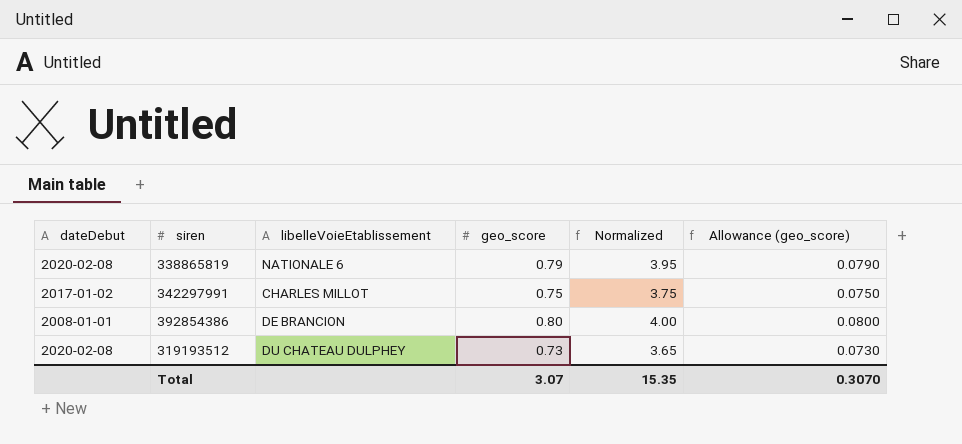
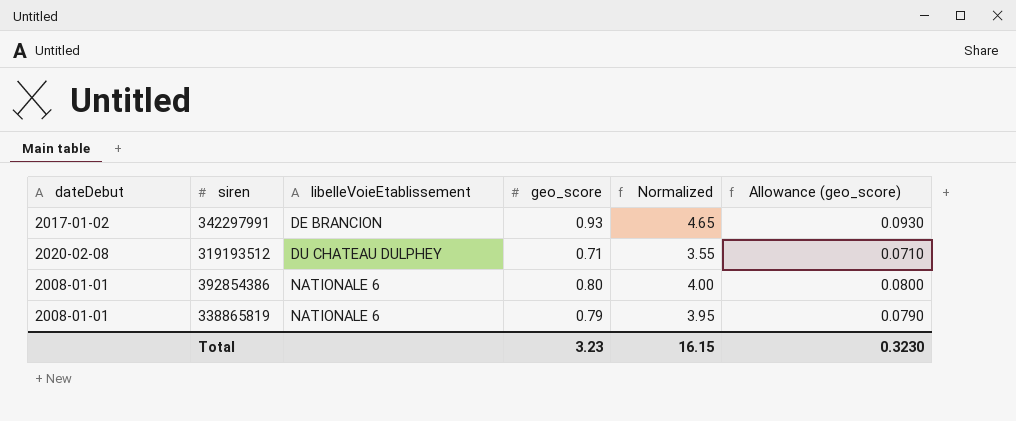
row order: none -> libelleVoieEtablissement ascending
342297991 | libelleVoieEtablissement: CHARLES MILLOT -> DE BRANCION
342297991 | geo_score: 0.75 -> 0.93
342297991 | Normalized: 3.75 -> 4.65
342297991 | Allowance (geo_score): 0.0750 -> 0.0930
319193512 | geo_score: 0.73 -> 0.71
319193512 | Normalized: 3.65 -> 3.55
319193512 | Allowance (geo_score): 0.0730 -> 0.0710
392854386 | libelleVoieEtablissement: DE BRANCION -> NATIONALE 6
338865819 | dateDebut: 2020-02-08 -> 2008-01-01
Total | geo_score: 3.07 -> 3.23
Total | Normalized: 15.35 -> 16.15
Total | Allowance (geo_score): 0.3070 -> 0.3230

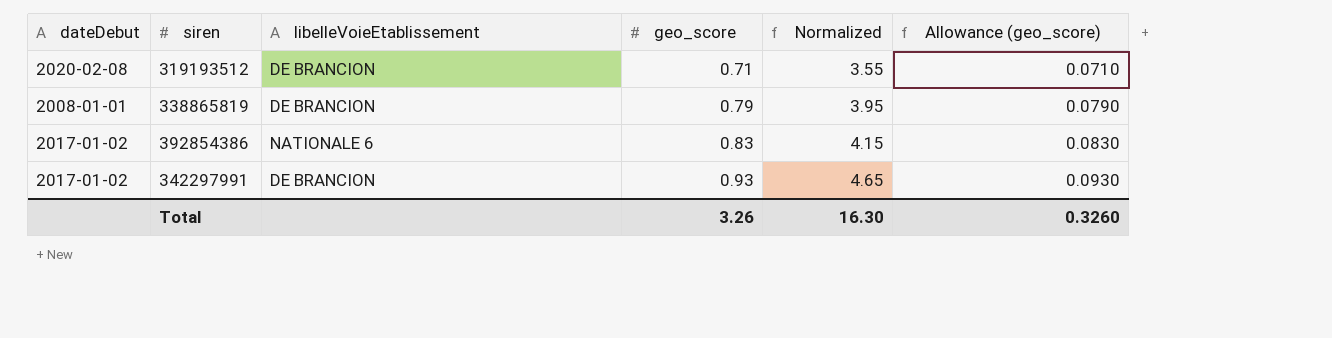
row order: libelleVoieEtablissement ascending -> geo_score ascending
319193512 | libelleVoieEtablissement: DU CHATEAU DULPHEY -> DE BRANCION
338865819 | libelleVoieEtablissement: NATIONALE 6 -> DE BRANCION
392854386 | dateDebut: 2008-01-01 -> 2017-01-02
392854386 | geo_score: 0.80 -> 0.83
392854386 | Normalized: 4.00 -> 4.15
392854386 | Allowance (geo_score): 0.0800 -> 0.0830
Total | geo_score: 3.23 -> 3.26
Total | Normalized: 16.15 -> 16.30
Total | Allowance (geo_score): 0.3230 -> 0.3260

